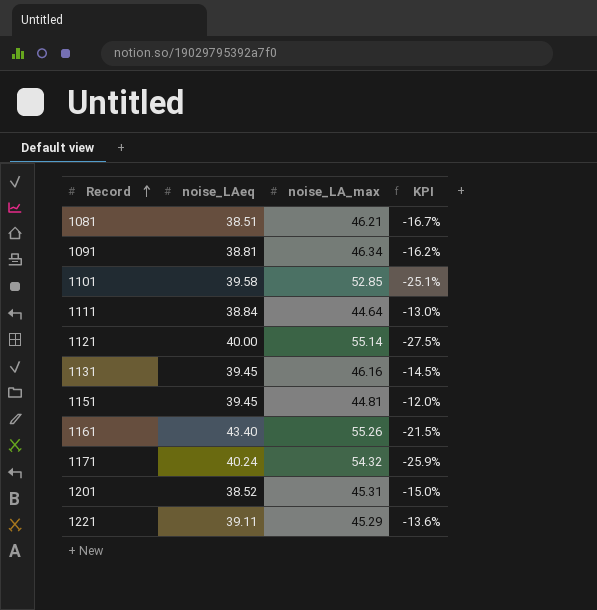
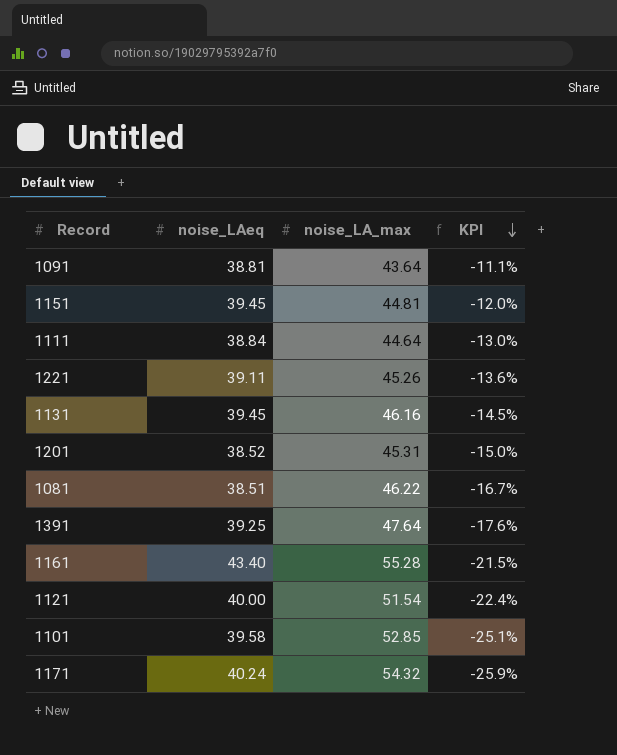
row order: Record ascending -> KPI descending
1091 | noise_LA_max: 46.34 -> 43.64
1091 | KPI: -16.2% -> -11.1%
1221 | noise_LA_max: 45.29 -> 45.26
1081 | noise_LA_max: 46.21 -> 46.22
row 1391: none -> 39.25 | 47.64 | -17.6%
1161 | noise_LA_max: 55.26 -> 55.28
1121 | noise_LA_max: 55.14 -> 51.54
1121 | KPI: -27.5% -> -22.4%

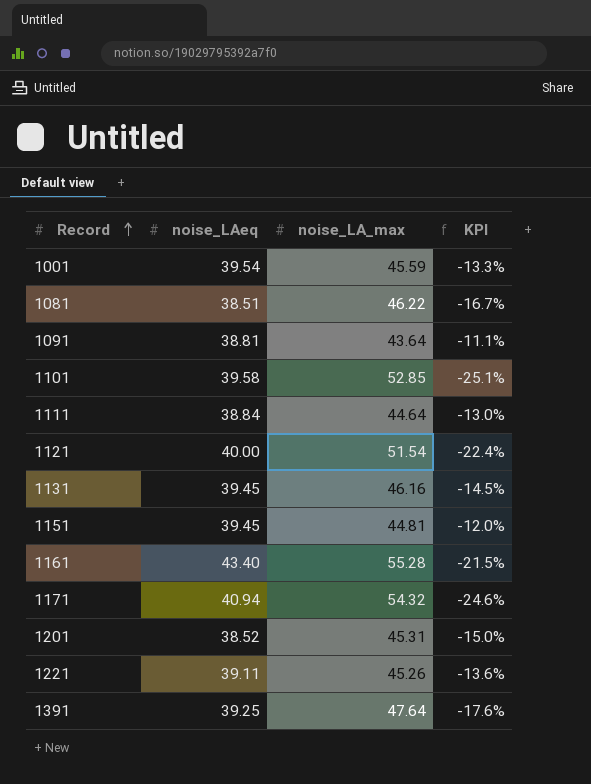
row order: KPI descending -> Record ascending
row 1001: none -> 39.54 | 45.59 | -13.3%
1171 | noise_LAeq: 40.24 -> 40.94
1171 | KPI: -25.9% -> -24.6%

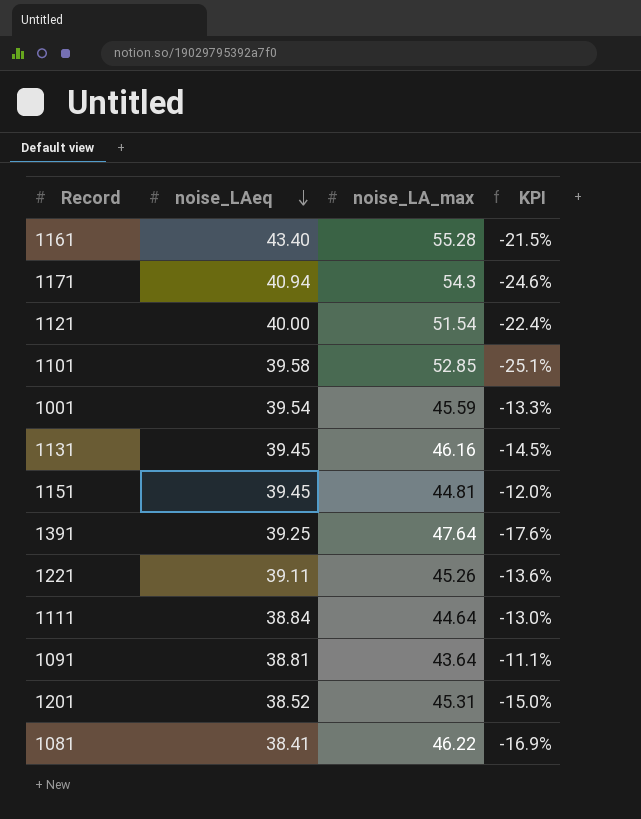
row order: Record ascending -> noise_LAeq descending
1171 | noise_LA_max: 54.32 -> 54.3
1081 | noise_LAeq: 38.51 -> 38.41
1081 | KPI: -16.7% -> -16.9%

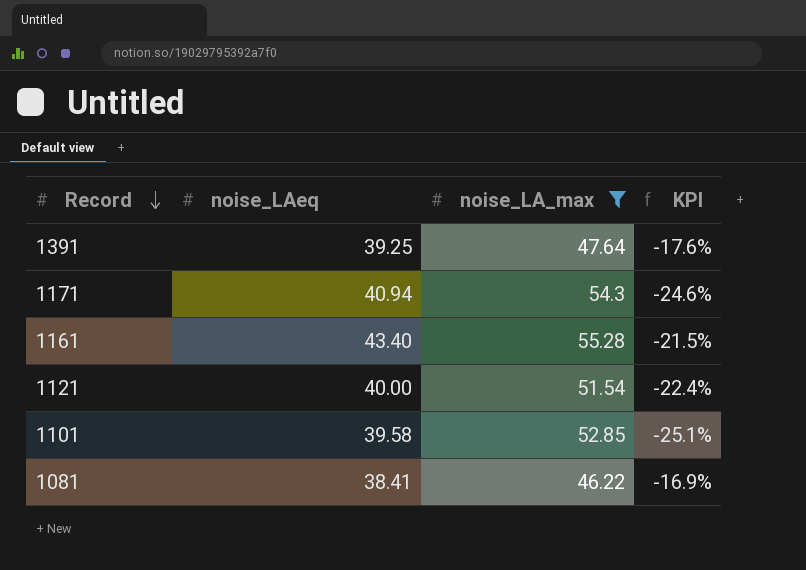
filter: none -> noise_LA_max >= 46.22
row order: noise_LAeq descending -> Record descending

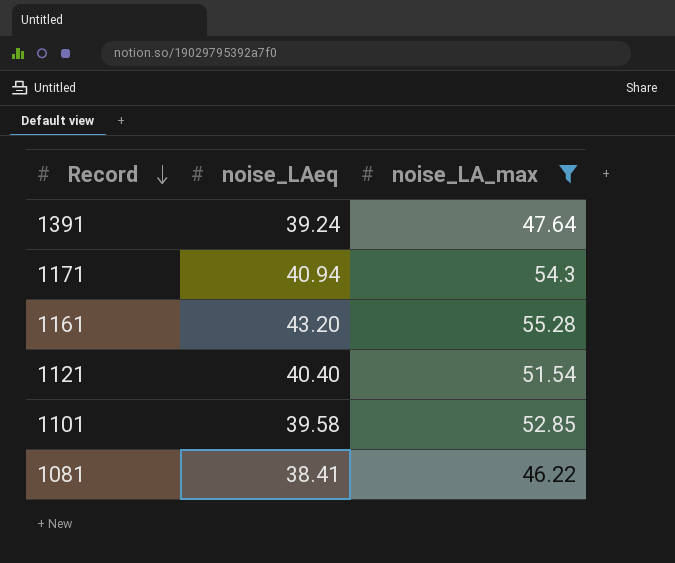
column KPI | formula: ([noise_LAeq] - [noise_LA_max]) / [noise_LA_max] -> none
1391 | noise_LAeq: 39.25 -> 39.24
1161 | noise_LAeq: 43.40 -> 43.20
1121 | noise_LAeq: 40.00 -> 40.40

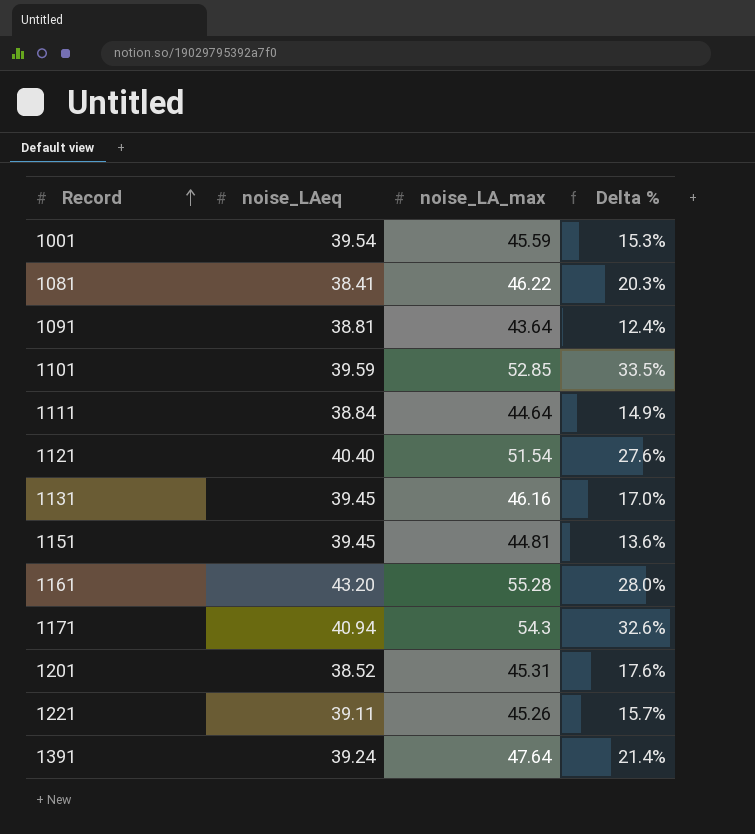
filter: noise_LA_max >= 46.22 -> none
row order: Record descending -> Record ascending
column Delta % | formula: none -> ([noise_LA_max] - [noise_LAeq]) / [noise_LAeq]
1101 | noise_LAeq: 39.58 -> 39.59

